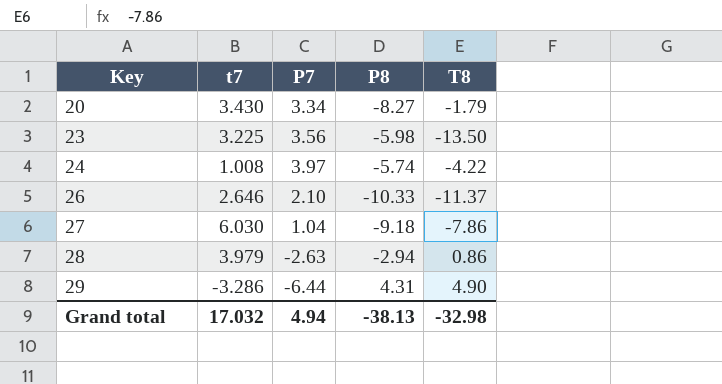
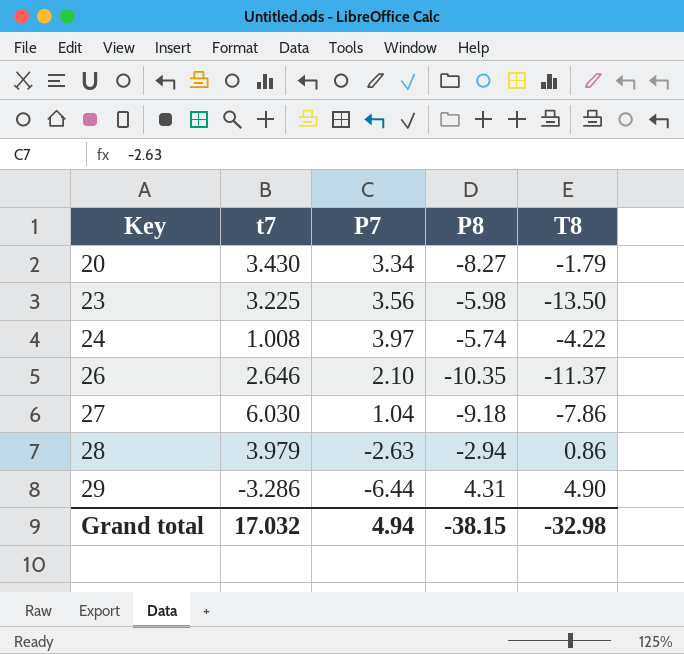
26 | P8: -10.33 -> -10.35
Grand total | P8: -38.13 -> -38.15

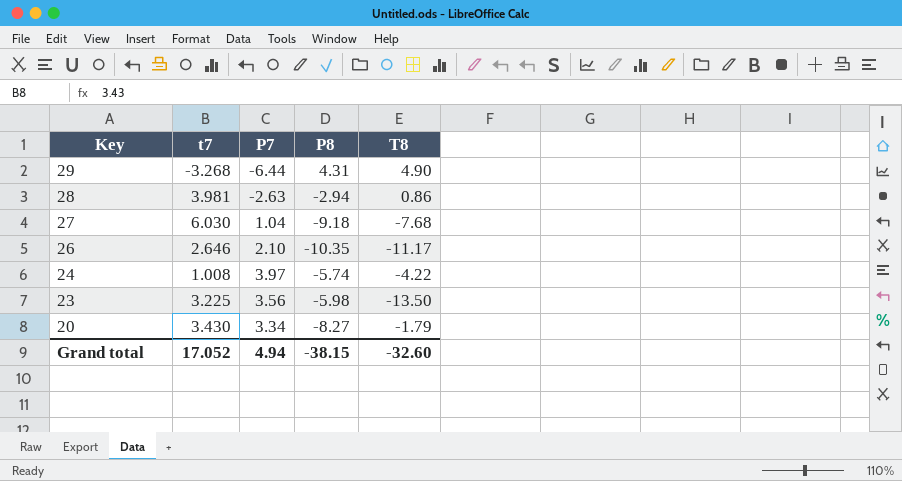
row order: Key ascending -> Key descending
29 | t7: -3.286 -> -3.268
28 | t7: 3.979 -> 3.981
27 | T8: -7.86 -> -7.68
26 | T8: -11.37 -> -11.17
Grand total | t7: 17.032 -> 17.052
Grand total | T8: -32.98 -> -32.60

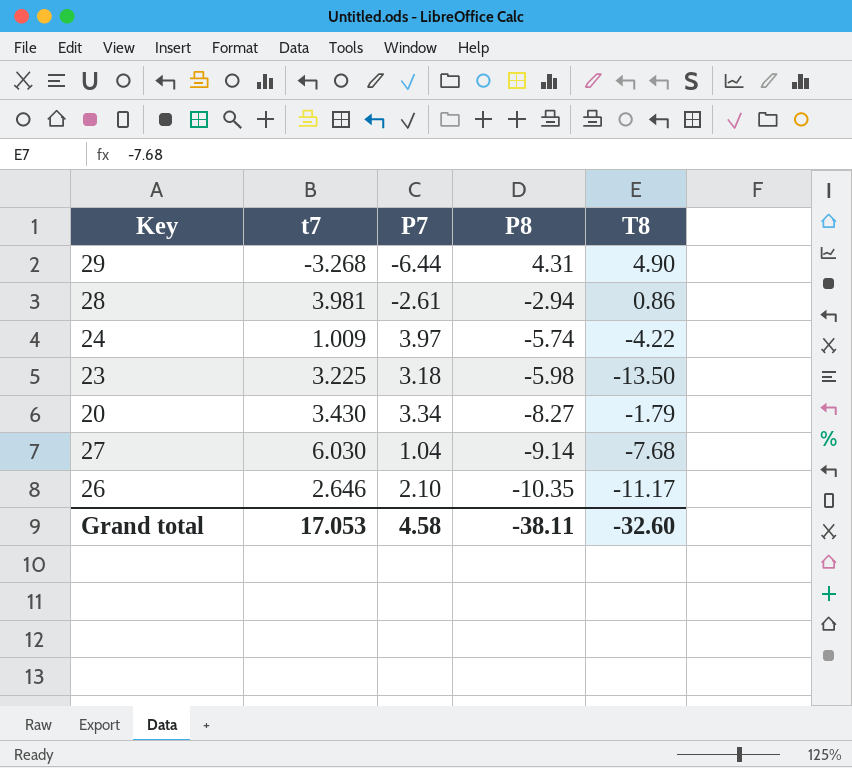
row order: Key descending -> P8 descending
28 | P7: -2.63 -> -2.61
24 | t7: 1.008 -> 1.009
23 | P7: 3.56 -> 3.18
27 | P8: -9.18 -> -9.14
Grand total | t7: 17.052 -> 17.053
Grand total | P7: 4.94 -> 4.58
Grand total | P8: -38.15 -> -38.11

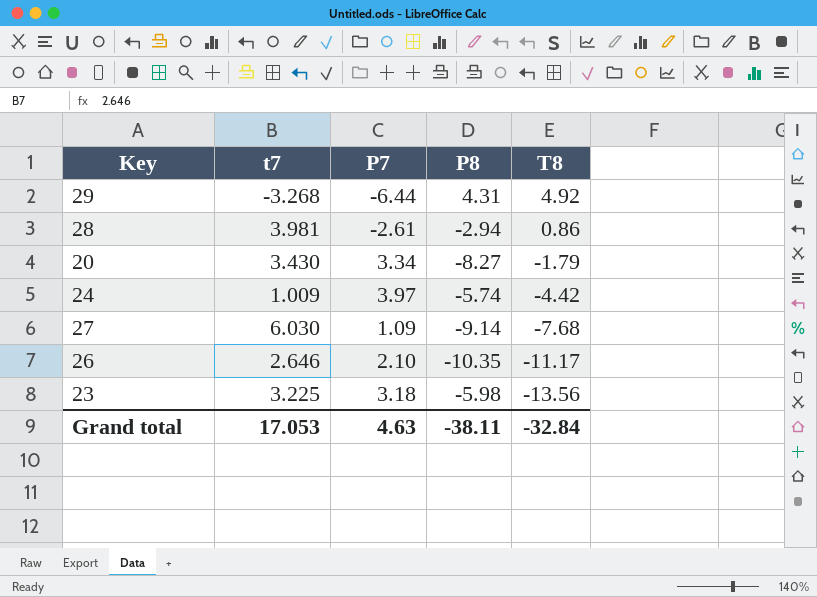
row order: P8 descending -> T8 descending
29 | T8: 4.90 -> 4.92
24 | T8: -4.22 -> -4.42
27 | P7: 1.04 -> 1.09
23 | T8: -13.50 -> -13.56
Grand total | P7: 4.58 -> 4.63
Grand total | T8: -32.60 -> -32.84

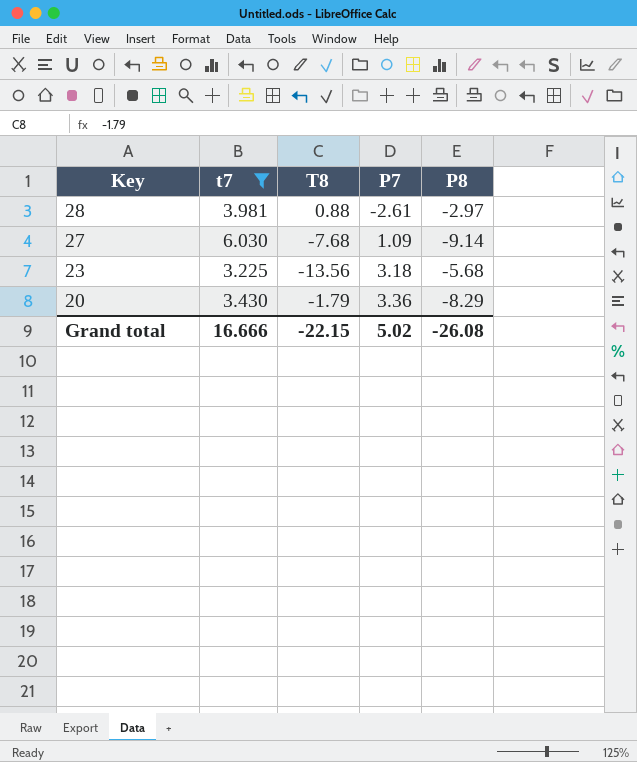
filter: none -> t7 >= 3.225
row order: T8 descending -> Key descending
column T8 | position: 5 -> 3
28 | T8: 0.86 -> 0.88
28 | P8: -2.94 -> -2.97
23 | P8: -5.98 -> -5.68
20 | P7: 3.34 -> 3.36
20 | P8: -8.27 -> -8.29
Grand total | t7: 17.053 -> 16.666
Grand total | T8: -32.84 -> -22.15
Grand total | P7: 4.63 -> 5.02
Grand total | P8: -38.11 -> -26.08

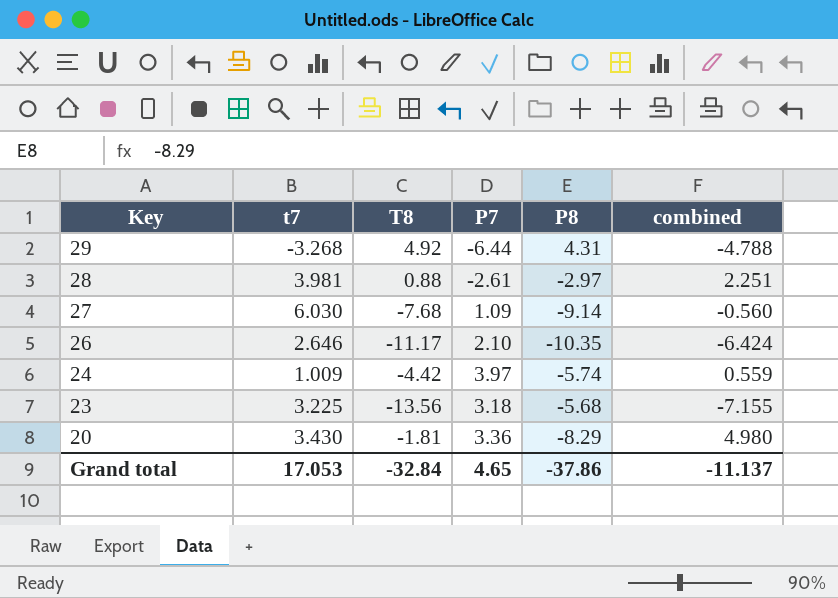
filter: t7 >= 3.225 -> none
column combined | formula: none -> [t7] + [T8] + [P7]
20 | T8: -1.79 -> -1.81
Grand total | t7: 16.666 -> 17.053
Grand total | T8: -22.15 -> -32.84
Grand total | P7: 5.02 -> 4.65
Grand total | P8: -26.08 -> -37.86

